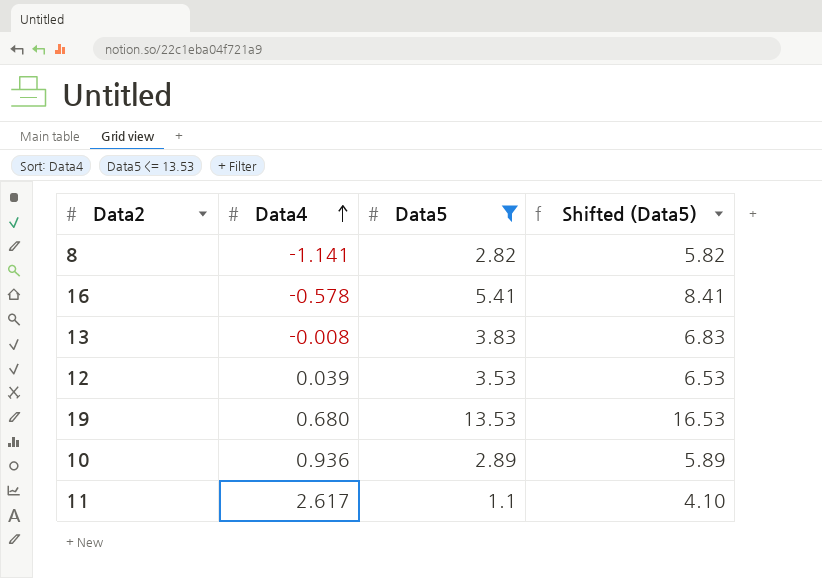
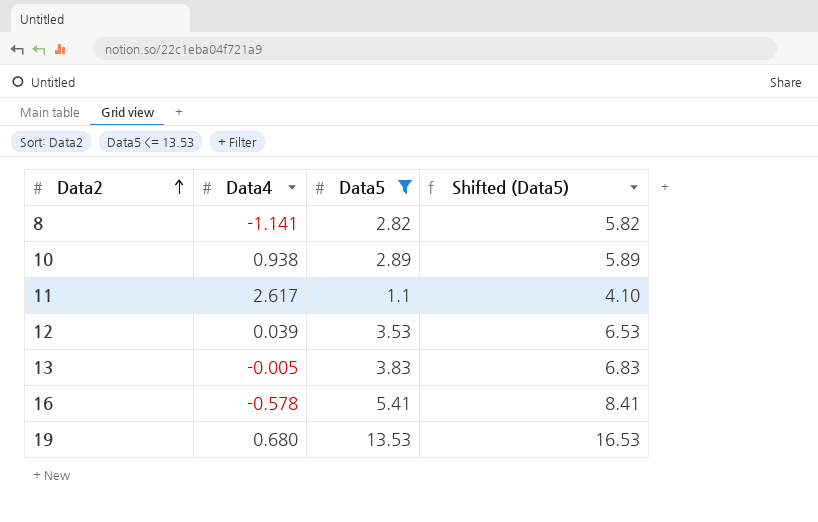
row order: Data4 ascending -> Data2 ascending
10 | Data4: 0.936 -> 0.938
13 | Data4: -0.008 -> -0.005

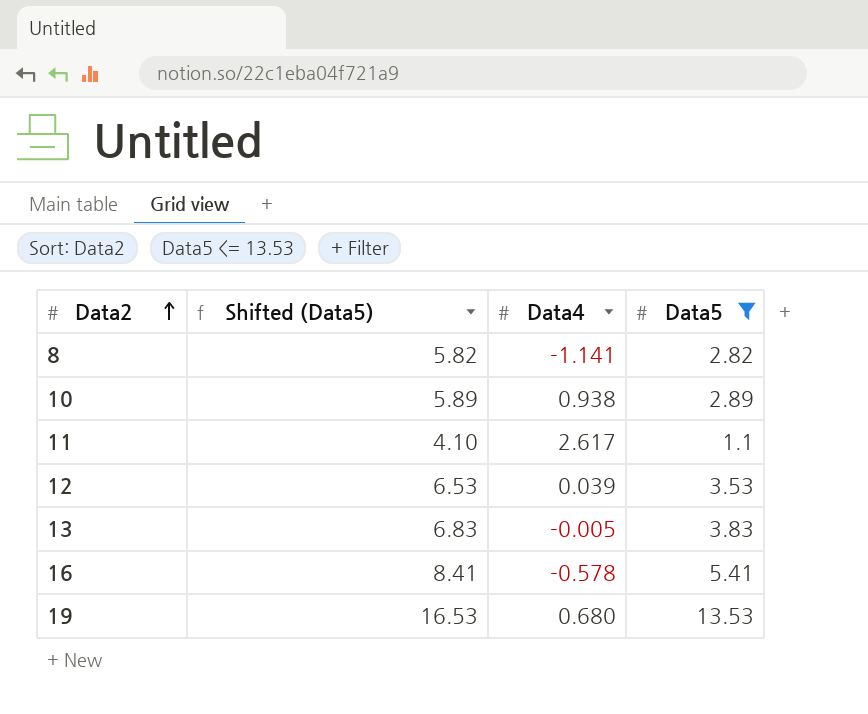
column Shifted (Data5) | position: 4 -> 2

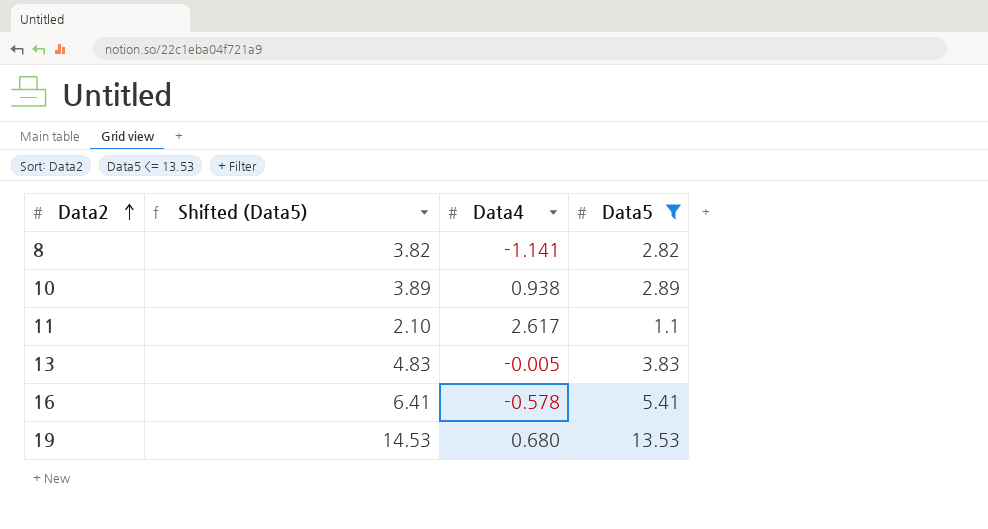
column Shifted (Data5) | formula: [Data5] + 3 -> [Data5] + 1
row 12: 6.53 | 0.039 | 3.53 -> none

